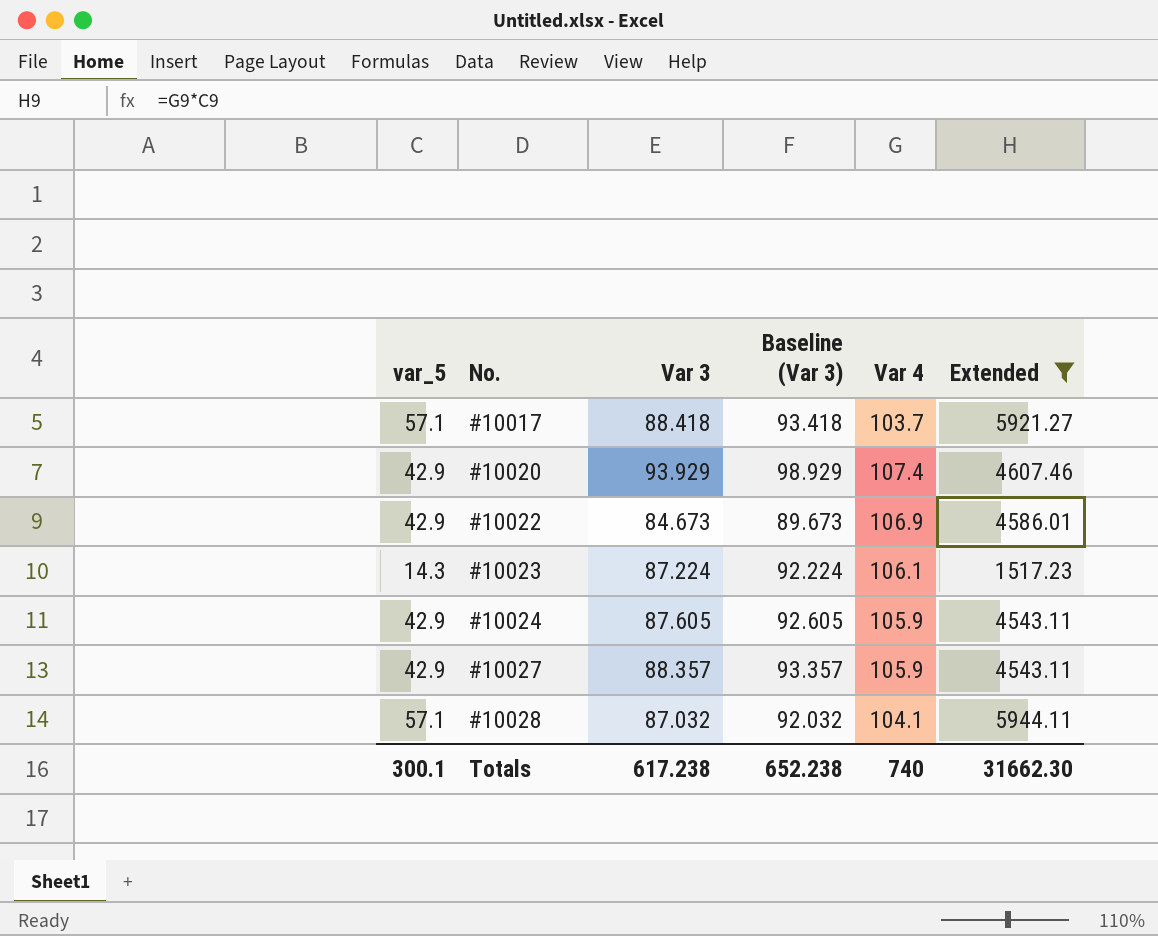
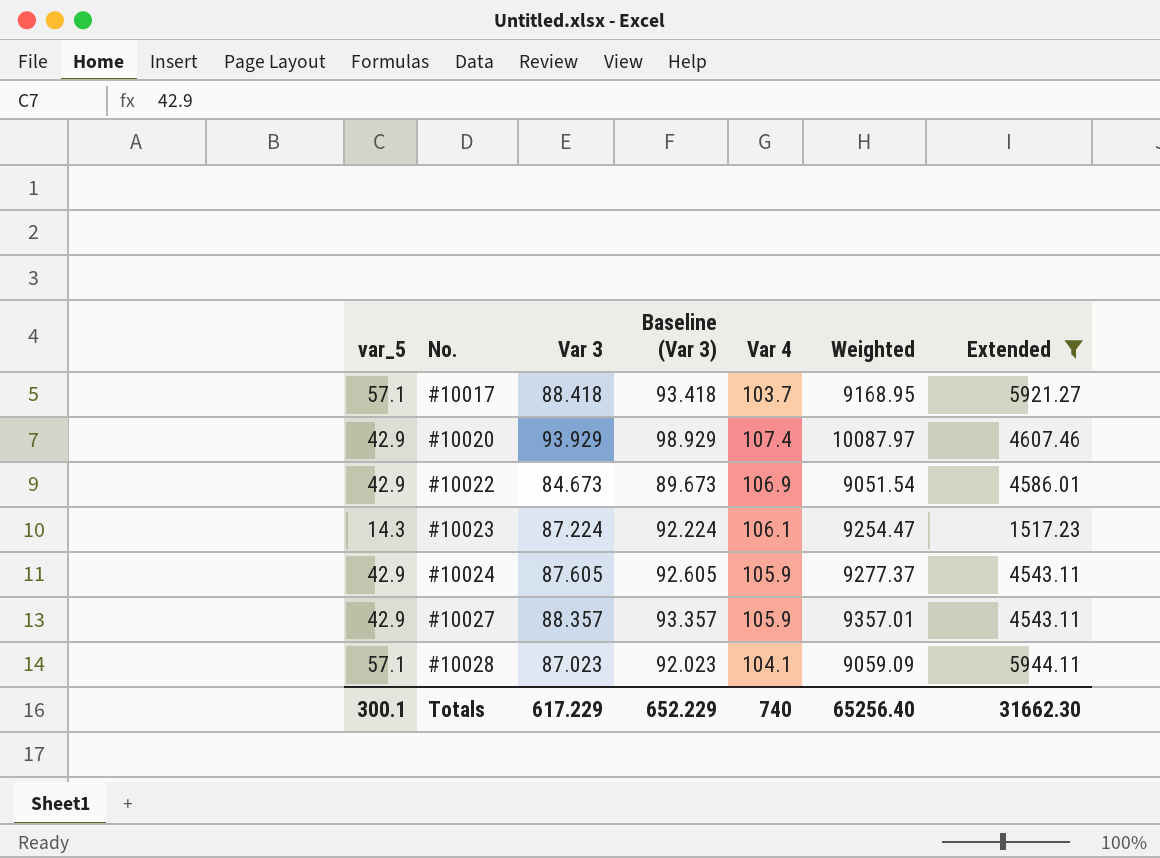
column Weighted | formula: none -> [Var 3] * [Var 4]
#10028 | Var 3: 87.032 -> 87.023
#10028 | Baseline (Var 3): 92.032 -> 92.023
Totals | Var 3: 617.238 -> 617.229
Totals | Baseline (Var 3): 652.238 -> 652.229

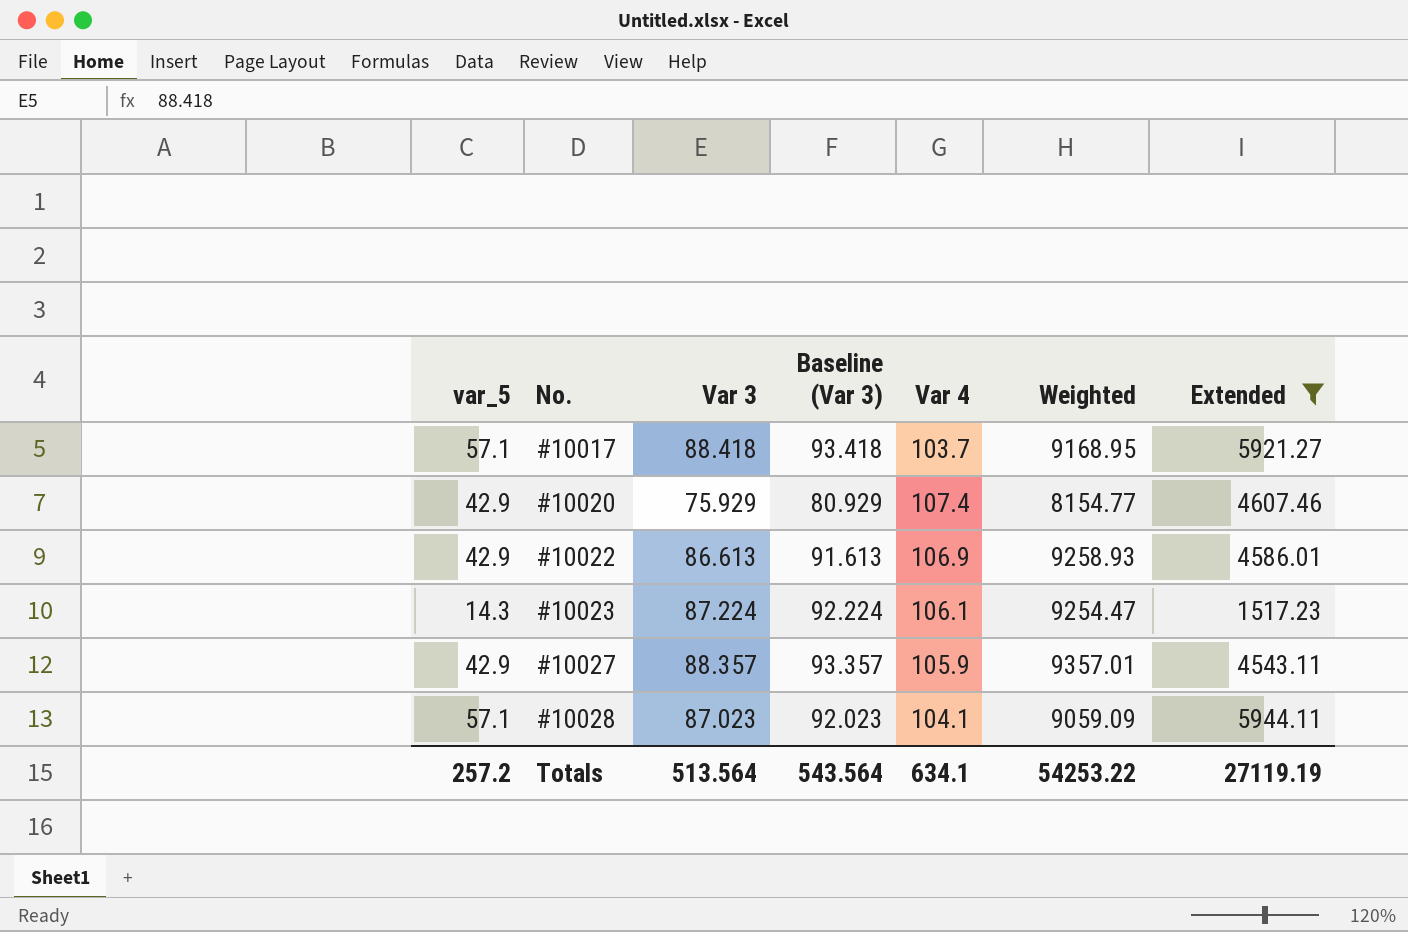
row #10024: 42.9 | 87.605 | 92.605 | 105.9 | 9277.37 | 4543.11 -> none
#10020 | Var 3: 93.929 -> 75.929
#10020 | Baseline (Var 3): 98.929 -> 80.929
#10020 | Weighted: 10087.97 -> 8154.77
#10022 | Var 3: 84.673 -> 86.613
#10022 | Baseline (Var 3): 89.673 -> 91.613
#10022 | Weighted: 9051.54 -> 9258.93
Totals | var_5: 300.1 -> 257.2
Totals | Var 3: 617.229 -> 513.564
Totals | Baseline (Var 3): 652.229 -> 543.564
Totals | Var 4: 740 -> 634.1
Totals | Weighted: 65256.40 -> 54253.22
Totals | Extended: 31662.30 -> 27119.19

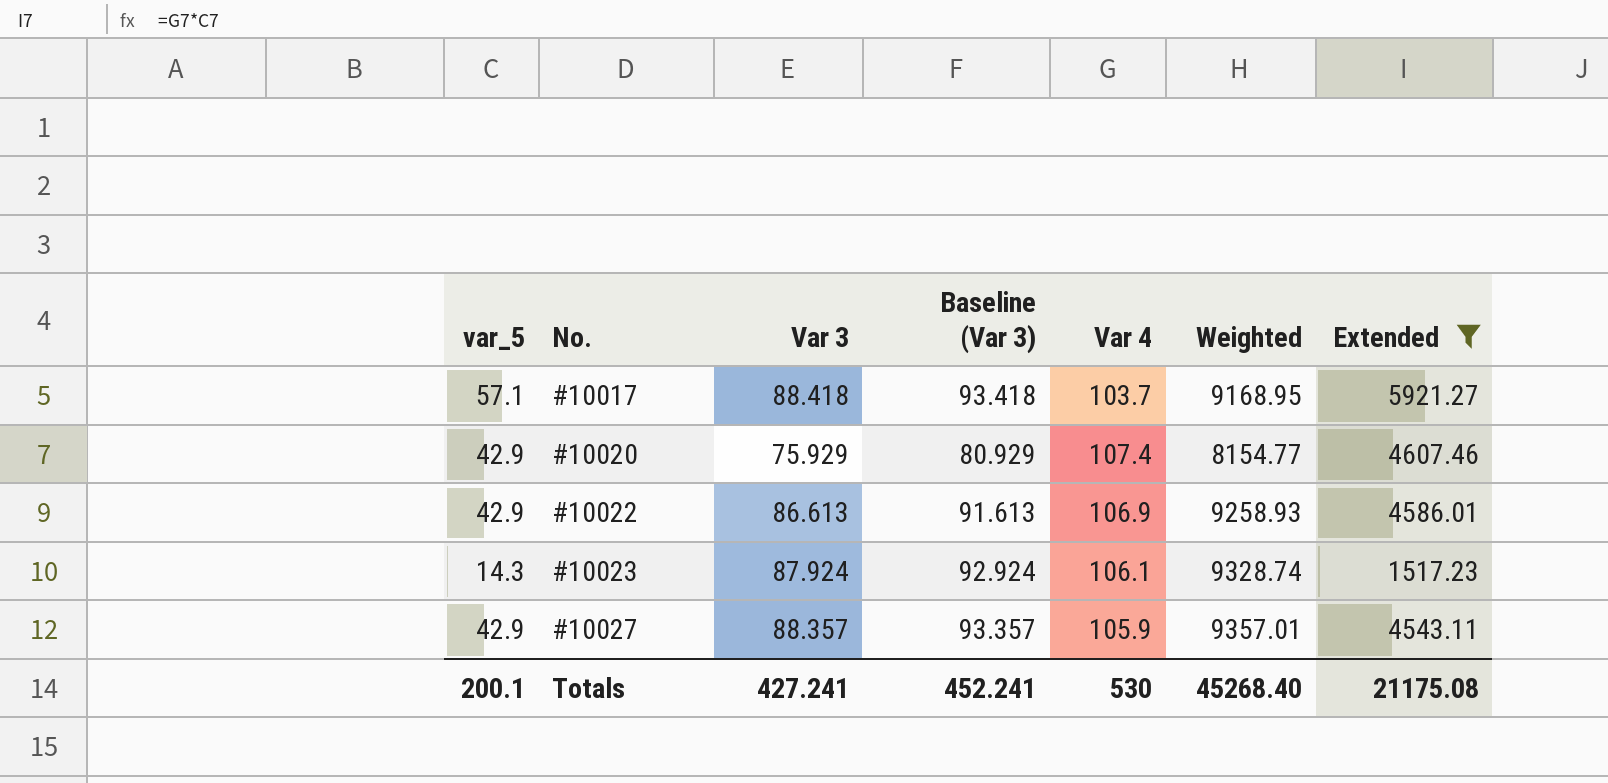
row #10028: 57.1 | 87.023 | 92.023 | 104.1 | 9059.09 | 5944.11 -> none
#10023 | Var 3: 87.224 -> 87.924
#10023 | Baseline (Var 3): 92.224 -> 92.924
#10023 | Weighted: 9254.47 -> 9328.74
Totals | var_5: 257.2 -> 200.1
Totals | Var 3: 513.564 -> 427.241
Totals | Baseline (Var 3): 543.564 -> 452.241
Totals | Var 4: 634.1 -> 530
Totals | Weighted: 54253.22 -> 45268.40
Totals | Extended: 27119.19 -> 21175.08

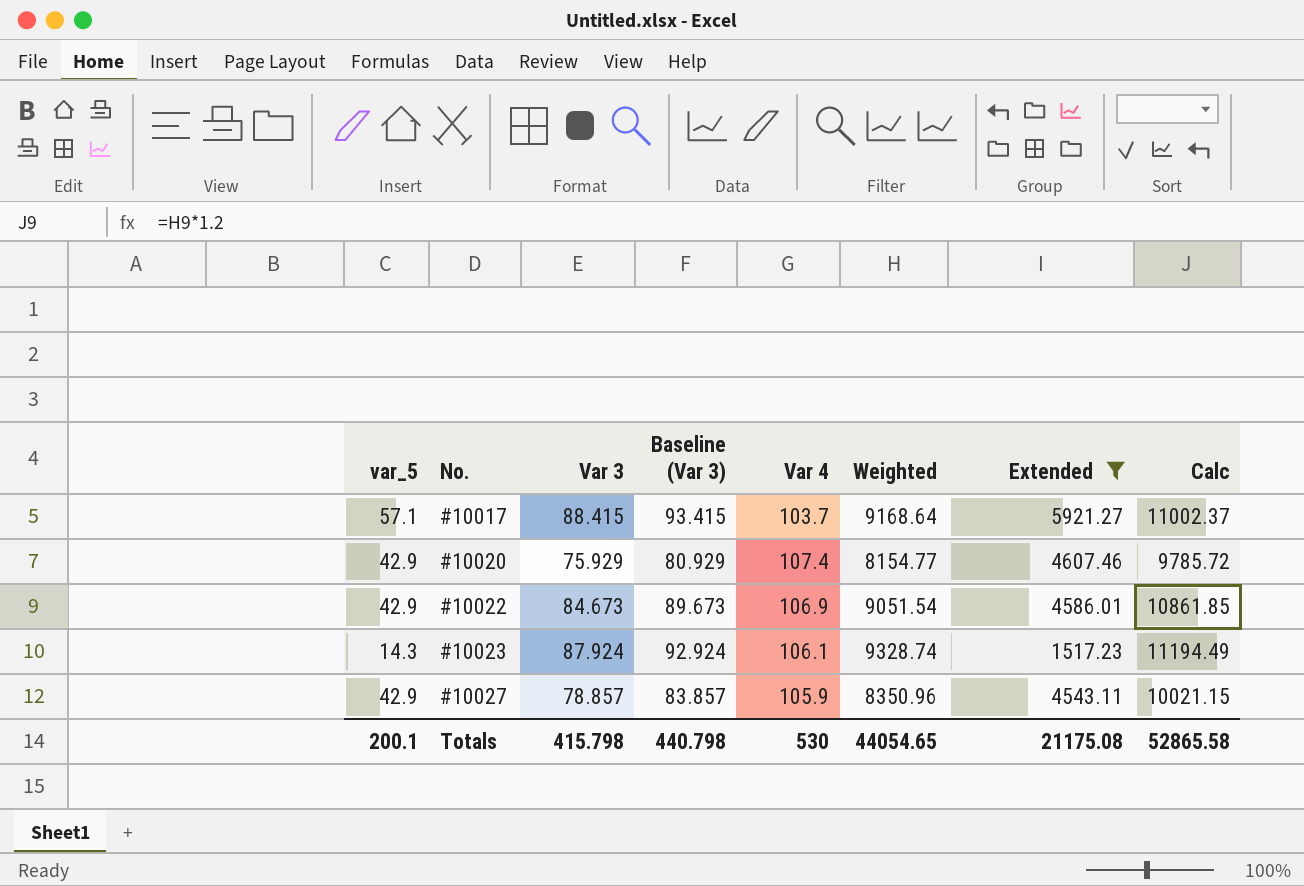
column Calc | formula: none -> [Weighted] * 1.2
#10017 | Var 3: 88.418 -> 88.415
#10017 | Baseline (Var 3): 93.418 -> 93.415
#10017 | Weighted: 9168.95 -> 9168.64
#10022 | Var 3: 86.613 -> 84.673
#10022 | Baseline (Var 3): 91.613 -> 89.673
#10022 | Weighted: 9258.93 -> 9051.54
#10027 | Var 3: 88.357 -> 78.857
#10027 | Baseline (Var 3): 93.357 -> 83.857
#10027 | Weighted: 9357.01 -> 8350.96
Totals | Var 3: 427.241 -> 415.798
Totals | Baseline (Var 3): 452.241 -> 440.798
Totals | Weighted: 45268.40 -> 44054.65

